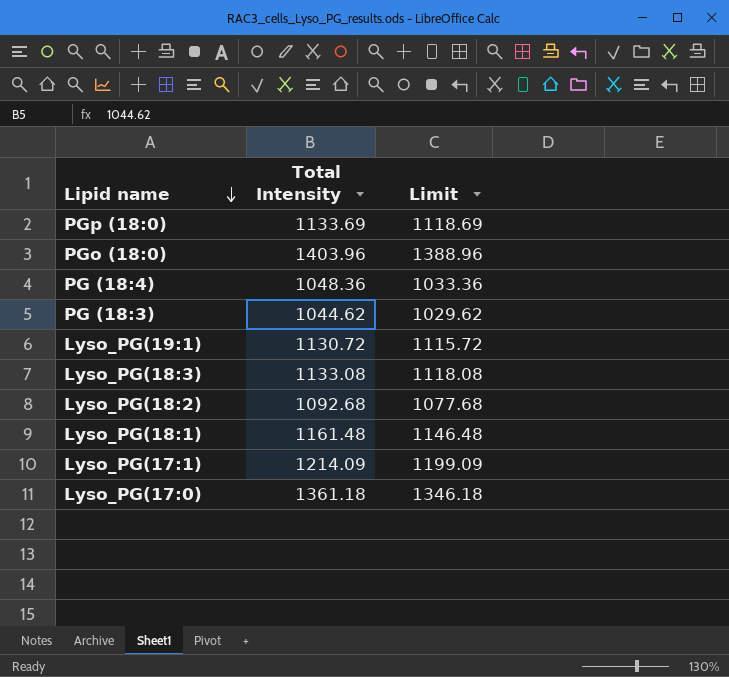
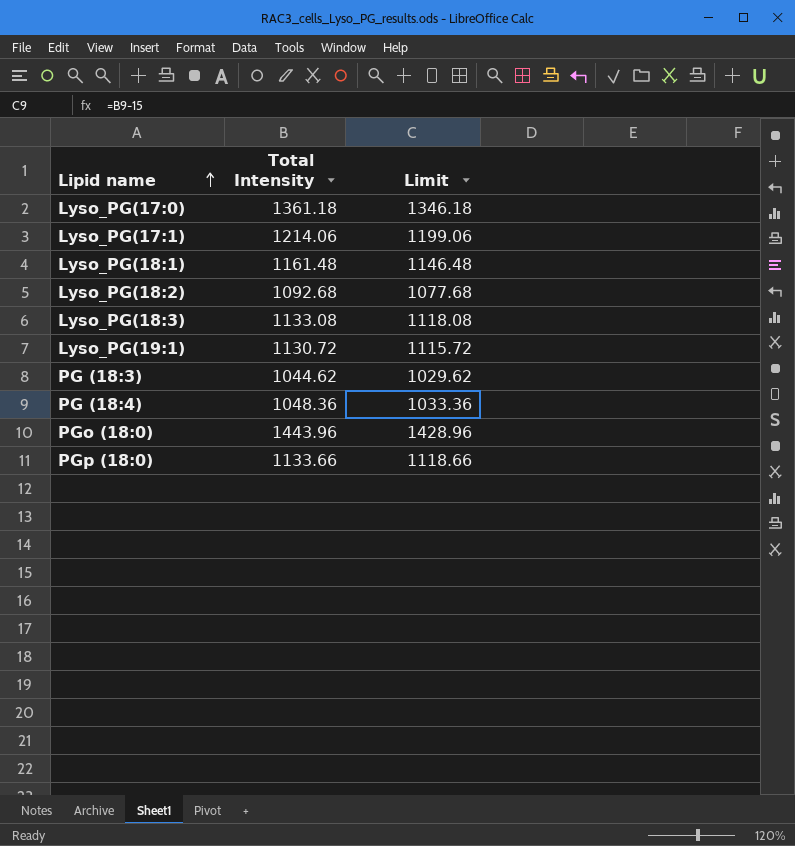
row order: Lipid name descending -> Lipid name ascending
Lyso_PG(17:1) | Total Intensity: 1214.09 -> 1214.06
Lyso_PG(17:1) | Limit: 1199.09 -> 1199.06
PGo (18:0) | Total Intensity: 1403.96 -> 1443.96
PGo (18:0) | Limit: 1388.96 -> 1428.96
PGp (18:0) | Total Intensity: 1133.69 -> 1133.66
PGp (18:0) | Limit: 1118.69 -> 1118.66

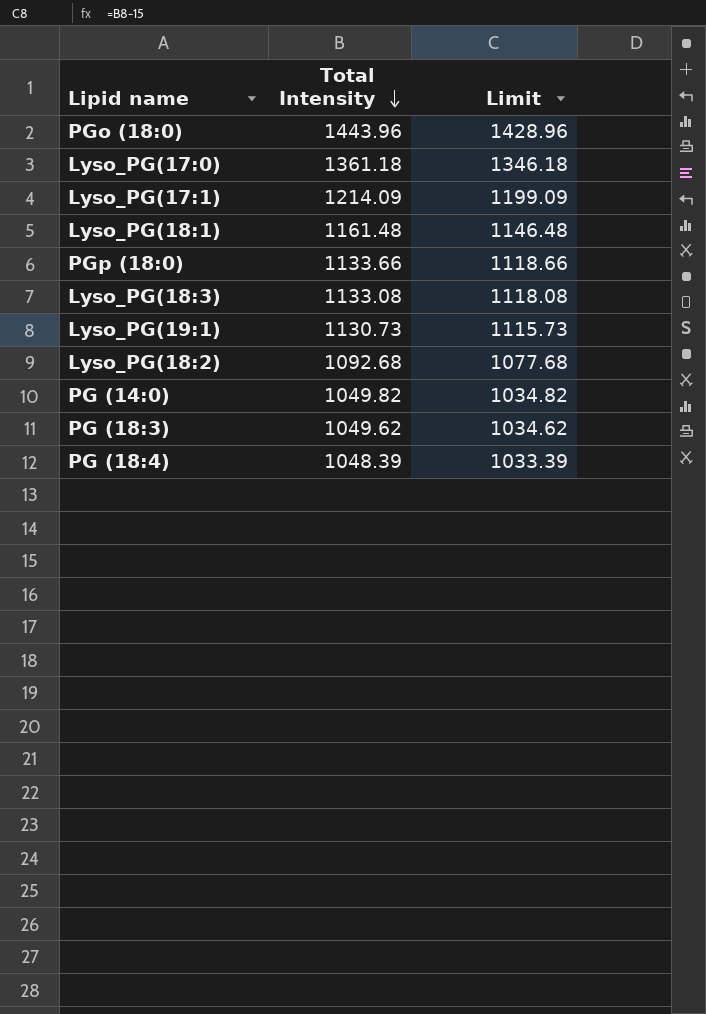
row order: Lipid name ascending -> Total Intensity descending
Lyso_PG(17:1) | Total Intensity: 1214.06 -> 1214.09
Lyso_PG(17:1) | Limit: 1199.06 -> 1199.09
Lyso_PG(19:1) | Total Intensity: 1130.72 -> 1130.73
Lyso_PG(19:1) | Limit: 1115.72 -> 1115.73
row PG (14:0): none -> 1049.82 | 1034.82
PG (18:3) | Total Intensity: 1044.62 -> 1049.62
PG (18:3) | Limit: 1029.62 -> 1034.62
PG (18:4) | Total Intensity: 1048.36 -> 1048.39
PG (18:4) | Limit: 1033.36 -> 1033.39

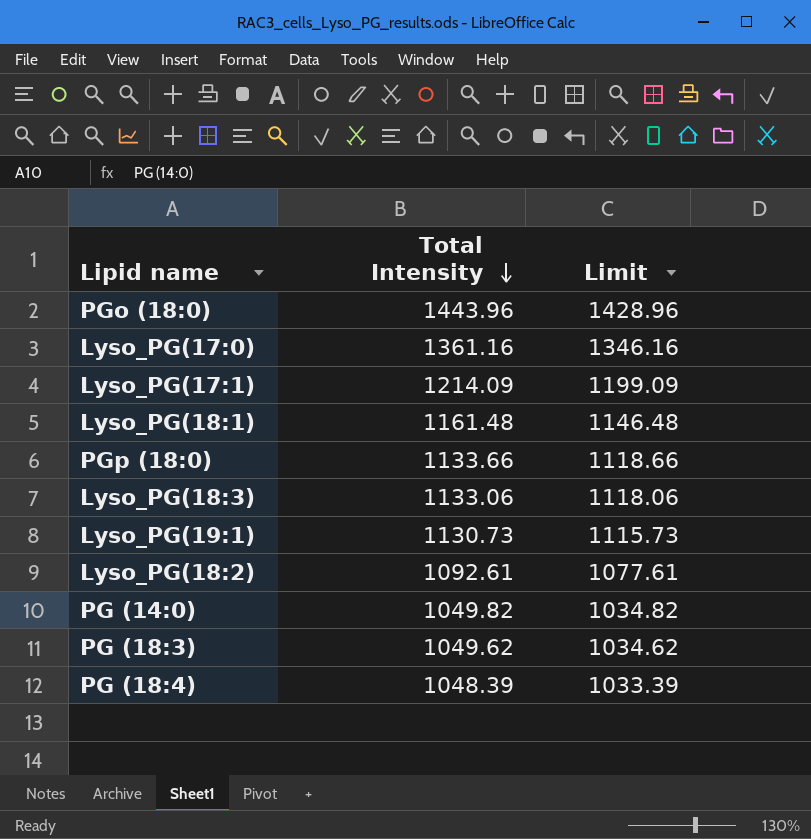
Lyso_PG(17:0) | Total Intensity: 1361.18 -> 1361.16
Lyso_PG(17:0) | Limit: 1346.18 -> 1346.16
Lyso_PG(18:3) | Total Intensity: 1133.08 -> 1133.06
Lyso_PG(18:3) | Limit: 1118.08 -> 1118.06
Lyso_PG(18:2) | Total Intensity: 1092.68 -> 1092.61
Lyso_PG(18:2) | Limit: 1077.68 -> 1077.61

